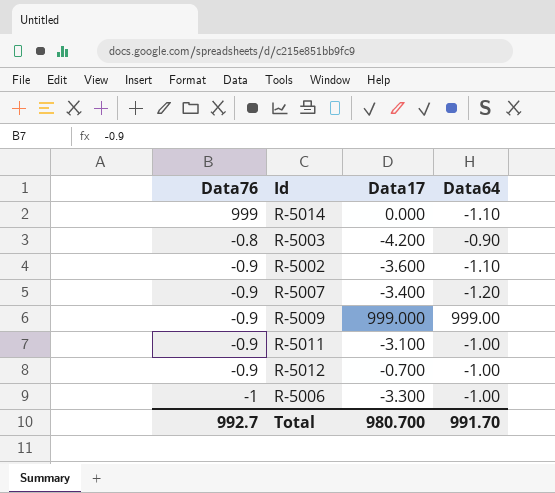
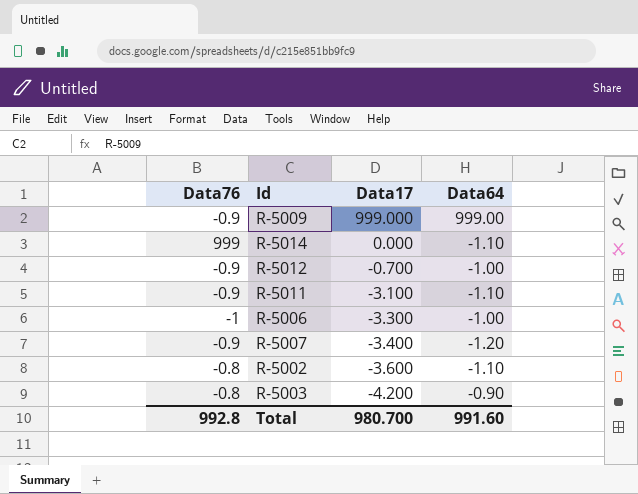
row order: Data76 descending -> Data17 descending
R-5011 | Data64: -1.00 -> -1.10
R-5002 | Data76: -0.9 -> -0.8
Total | Data76: 992.7 -> 992.8
Total | Data64: 991.70 -> 991.60

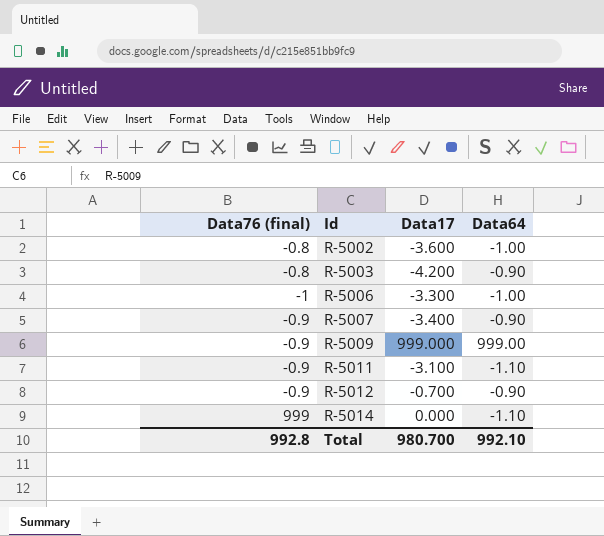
row order: Data17 descending -> Id ascending
column name: Data76 -> Data76 (final)
R-5002 | Data64: -1.10 -> -1.00
R-5007 | Data64: -1.20 -> -0.90
R-5012 | Data64: -1.00 -> -0.90
Total | Data64: 991.60 -> 992.10

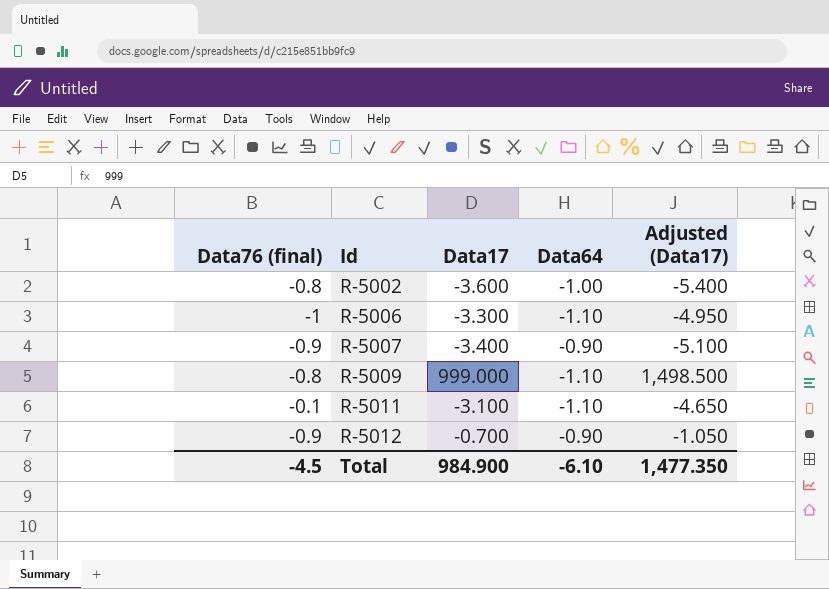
column Adjusted (Data17) | formula: none -> [Data17] * 1.5
row R-5003: -0.8 | -4.200 | -0.90 -> none
row R-5014: 999 | 0.000 | -1.10 -> none
R-5006 | Data64: -1.00 -> -1.10
R-5009 | Data76 (final): -0.9 -> -0.8
R-5009 | Data64: 999.00 -> -1.10
R-5011 | Data76 (final): -0.9 -> -0.1
Total | Data76 (final): 992.8 -> -4.5
Total | Data17: 980.700 -> 984.900
Total | Data64: 992.10 -> -6.10

